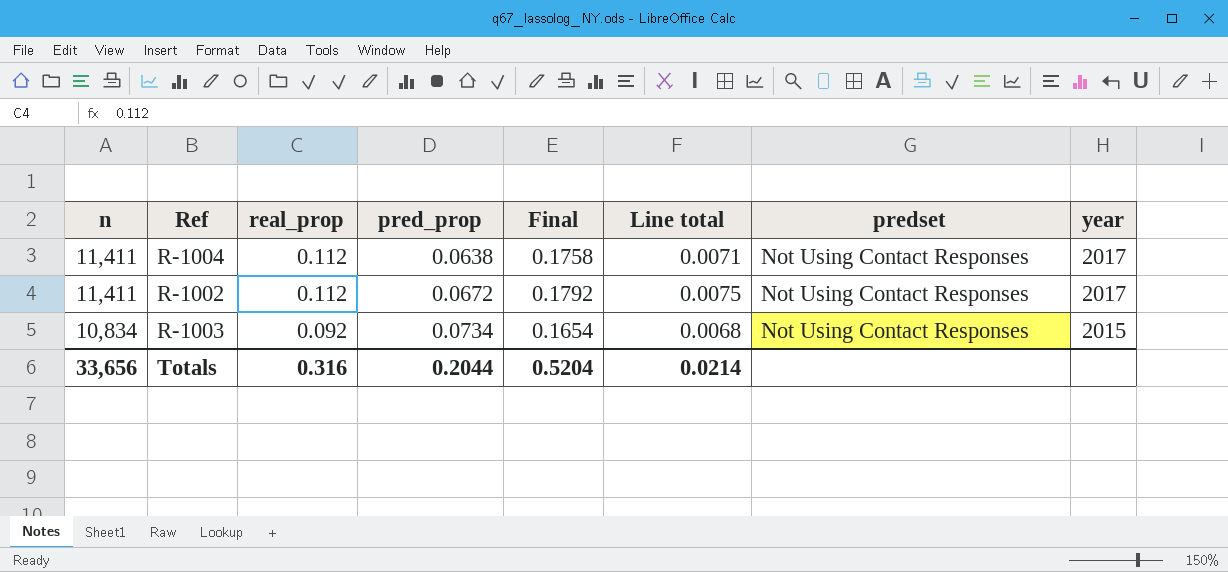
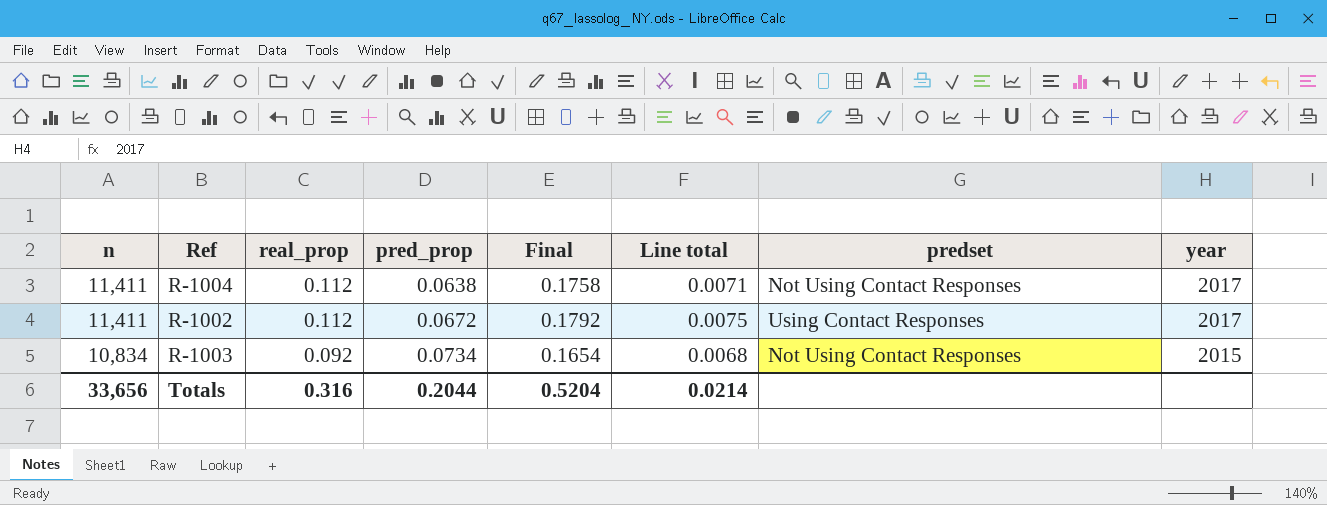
R-1002 | predset: Not Using Contact Responses -> Using Contact Responses

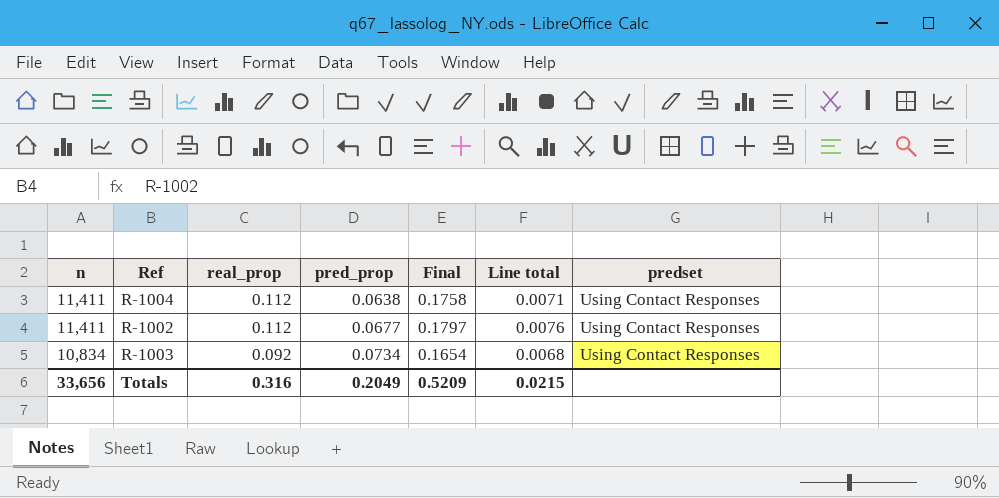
column year | position: 8 -> none
R-1004 | predset: Not Using Contact Responses -> Using Contact Responses
R-1002 | pred_prop: 0.0672 -> 0.0677
R-1002 | Final: 0.1792 -> 0.1797
R-1002 | Line total: 0.0075 -> 0.0076
R-1003 | predset: Not Using Contact Responses -> Using Contact Responses
Totals | pred_prop: 0.2044 -> 0.2049
Totals | Final: 0.5204 -> 0.5209
Totals | Line total: 0.0214 -> 0.0215

